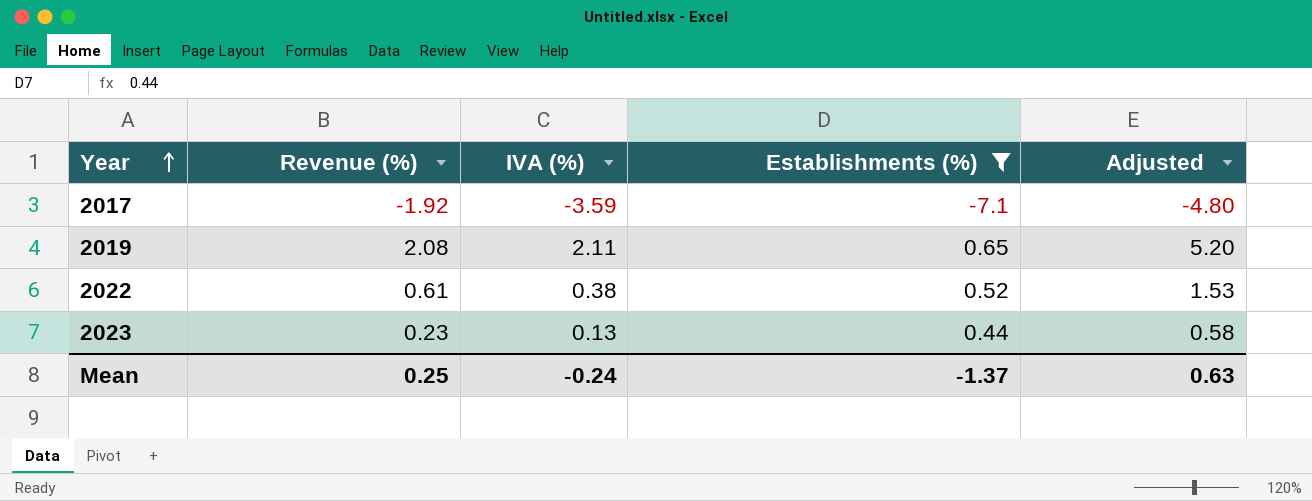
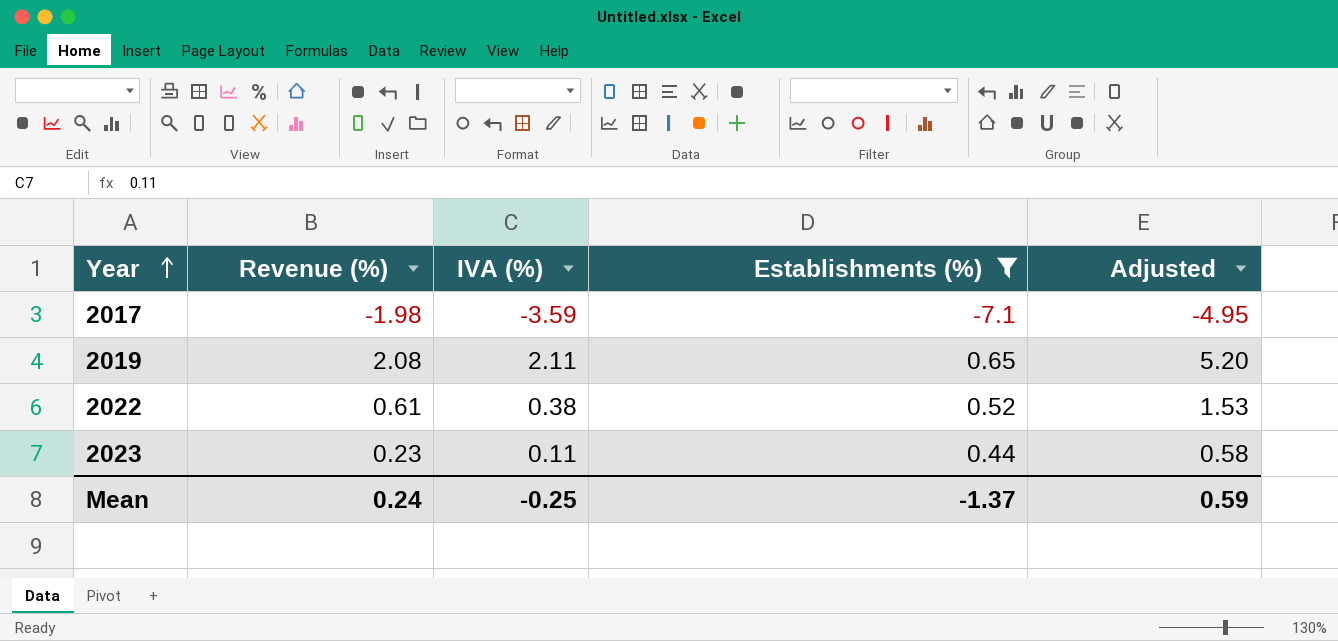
2017 | Revenue (%): -1.92 -> -1.98
2017 | Adjusted: -4.80 -> -4.95
2023 | IVA (%): 0.13 -> 0.11
Mean | Revenue (%): 0.25 -> 0.24
Mean | IVA (%): -0.24 -> -0.25
Mean | Adjusted: 0.63 -> 0.59

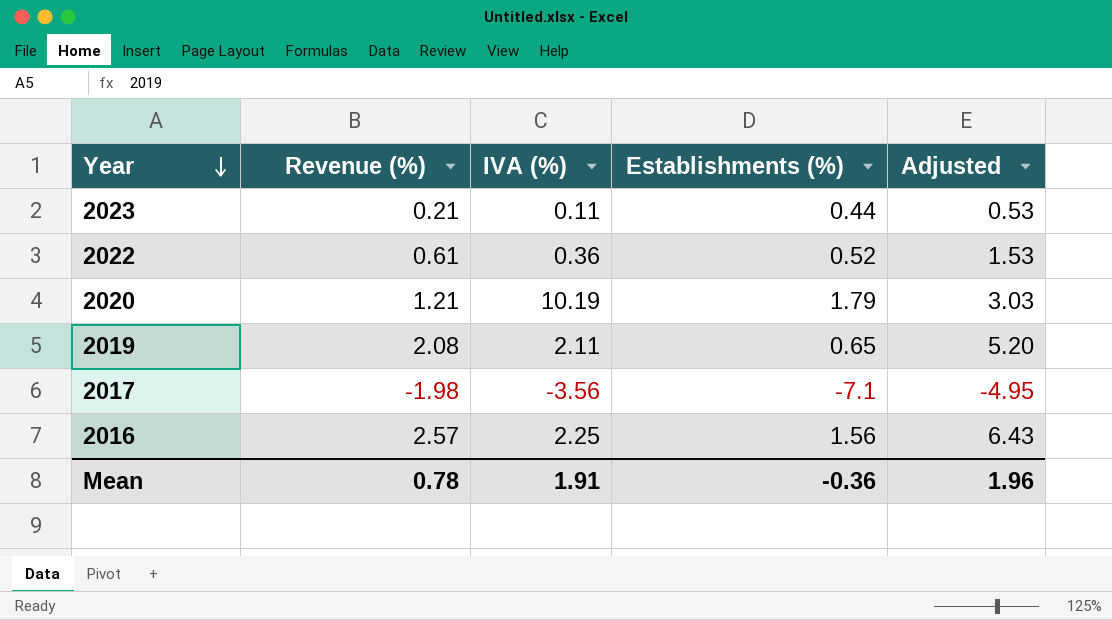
filter: Establishments (%) <= 0.65 -> none
row order: Year ascending -> Year descending
2023 | Revenue (%): 0.23 -> 0.21
2023 | Adjusted: 0.58 -> 0.53
2022 | IVA (%): 0.38 -> 0.36
2017 | IVA (%): -3.59 -> -3.56
Mean | Revenue (%): 0.24 -> 0.78
Mean | IVA (%): -0.25 -> 1.91
Mean | Establishments (%): -1.37 -> -0.36
Mean | Adjusted: 0.59 -> 1.96

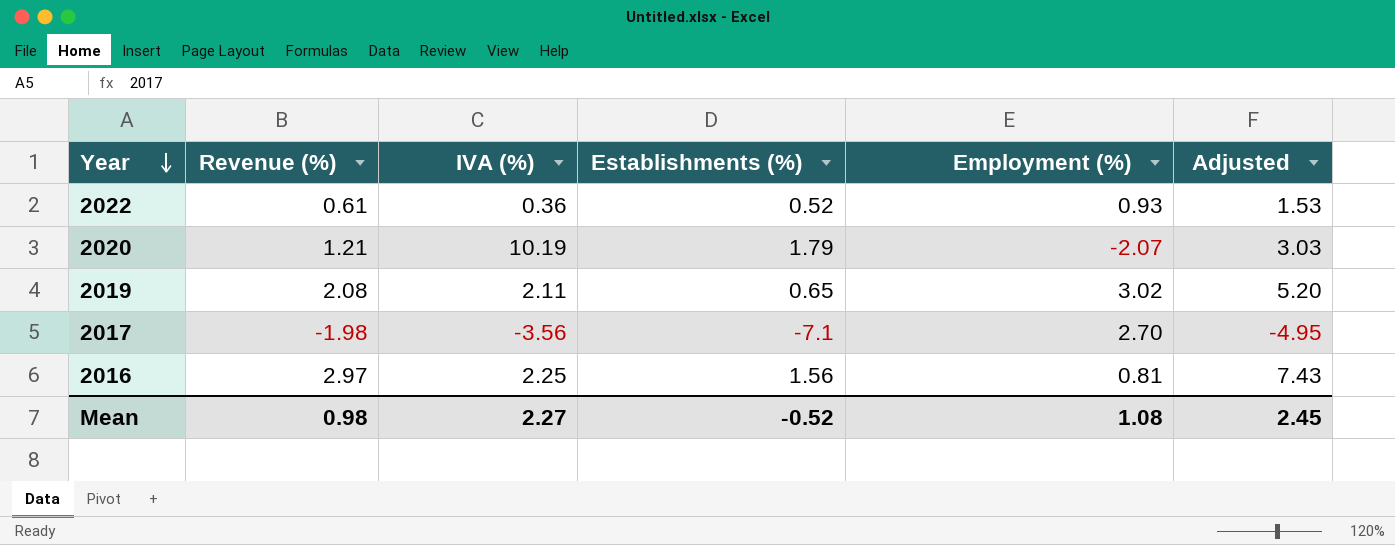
column Employment (%) | position: none -> 5
row 2023: 0.21 | 0.11 | 0.44 | 0.53 -> none
2016 | Revenue (%): 2.57 -> 2.97
2016 | Adjusted: 6.43 -> 7.43
Mean | Revenue (%): 0.78 -> 0.98
Mean | IVA (%): 1.91 -> 2.27
Mean | Establishments (%): -0.36 -> -0.52
Mean | Adjusted: 1.96 -> 2.45

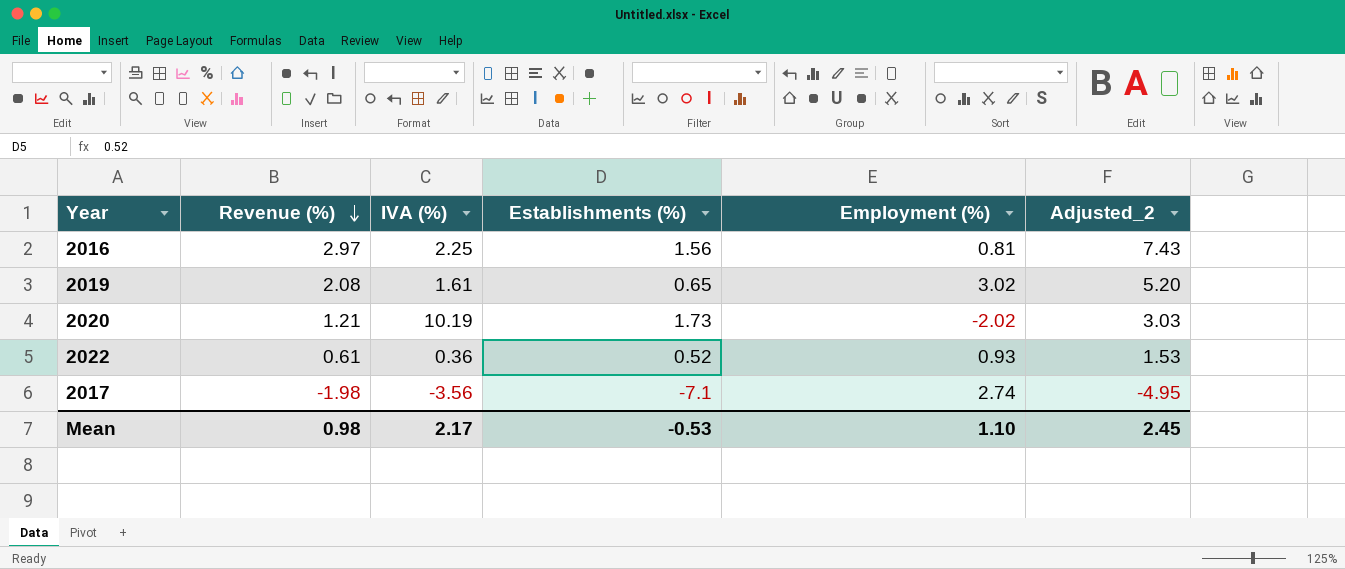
row order: Year descending -> Revenue (%) descending
column name: Adjusted -> Adjusted_2
2019 | IVA (%): 2.11 -> 1.61
2020 | Establishments (%): 1.79 -> 1.73
2020 | Employment (%): -2.07 -> -2.02
2017 | Employment (%): 2.70 -> 2.74
Mean | IVA (%): 2.27 -> 2.17
Mean | Establishments (%): -0.52 -> -0.53
Mean | Employment (%): 1.08 -> 1.10

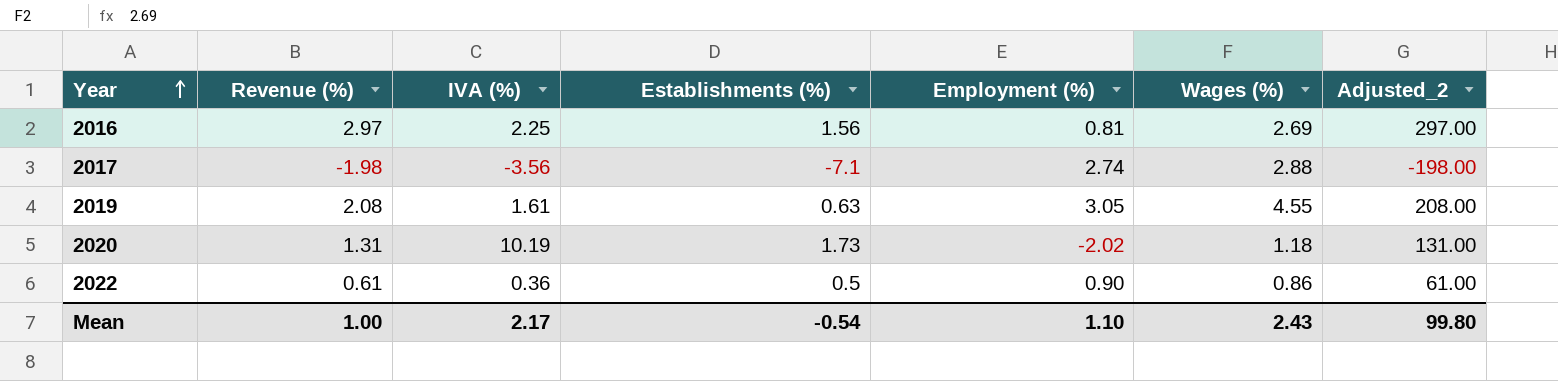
row order: Revenue (%) descending -> Year ascending
column Wages (%) | position: none -> 6
column Adjusted_2 | formula: [Revenue (%)] * 2.5 -> [Revenue (%)] * 100
2019 | Establishments (%): 0.65 -> 0.63
2019 | Employment (%): 3.02 -> 3.05
2020 | Revenue (%): 1.21 -> 1.31
2022 | Establishments (%): 0.52 -> 0.5
2022 | Employment (%): 0.93 -> 0.90
Mean | Revenue (%): 0.98 -> 1.00
Mean | Establishments (%): -0.53 -> -0.54
Mean | Adjusted_2: 2.45 -> 99.80

